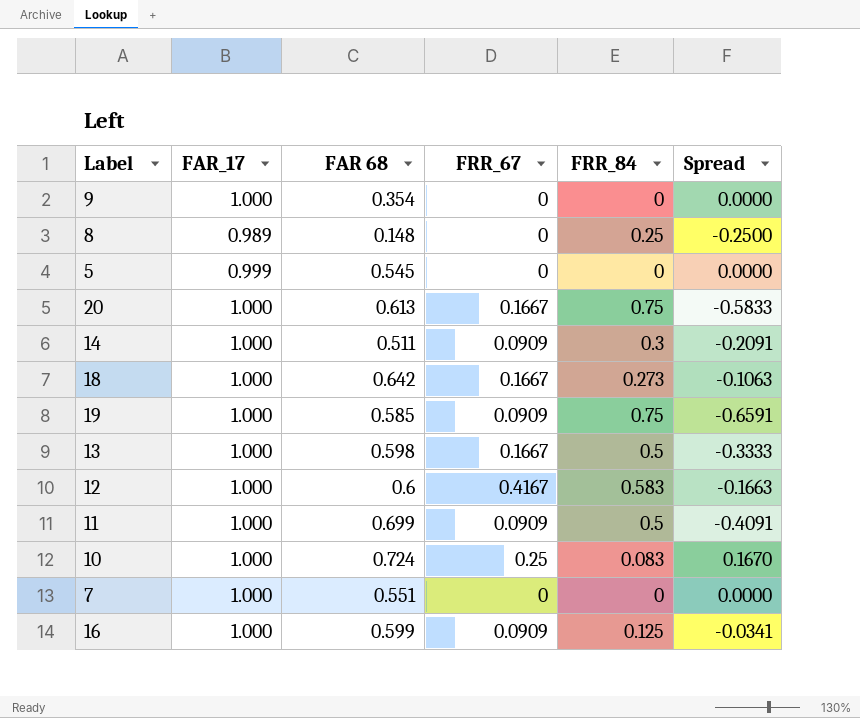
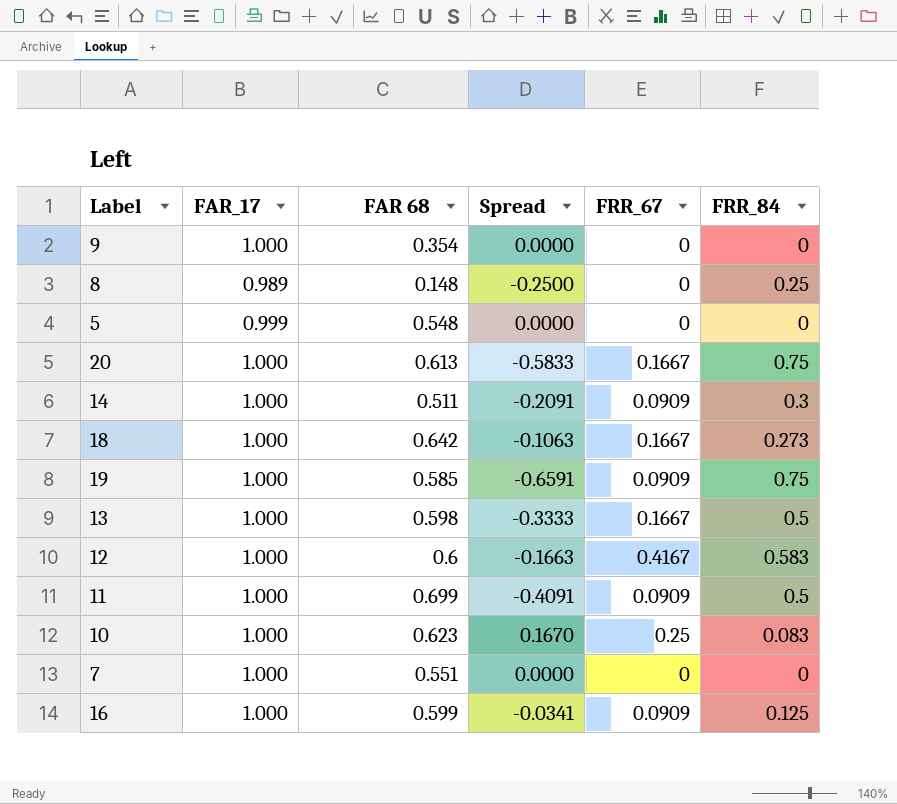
column Spread | position: 6 -> 4
5 | FAR 68: 0.545 -> 0.548
10 | FAR 68: 0.724 -> 0.623

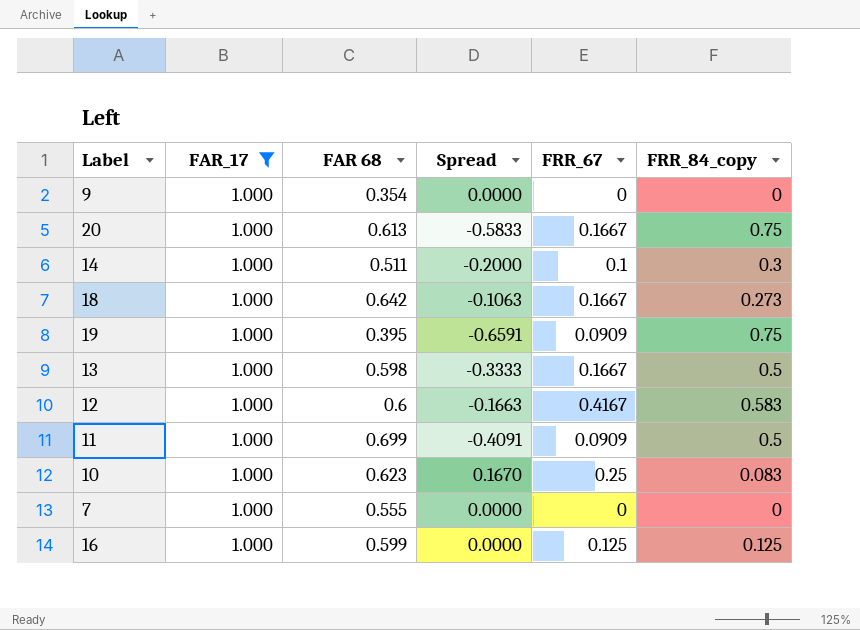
filter: none -> FAR_17 = 1.000
column name: FRR_84 -> FRR_84_copy
14 | Spread: -0.2091 -> -0.2000
14 | FRR_67: 0.0909 -> 0.1
19 | FAR 68: 0.585 -> 0.395
7 | FAR 68: 0.551 -> 0.555
16 | Spread: -0.0341 -> 0.0000
16 | FRR_67: 0.0909 -> 0.125

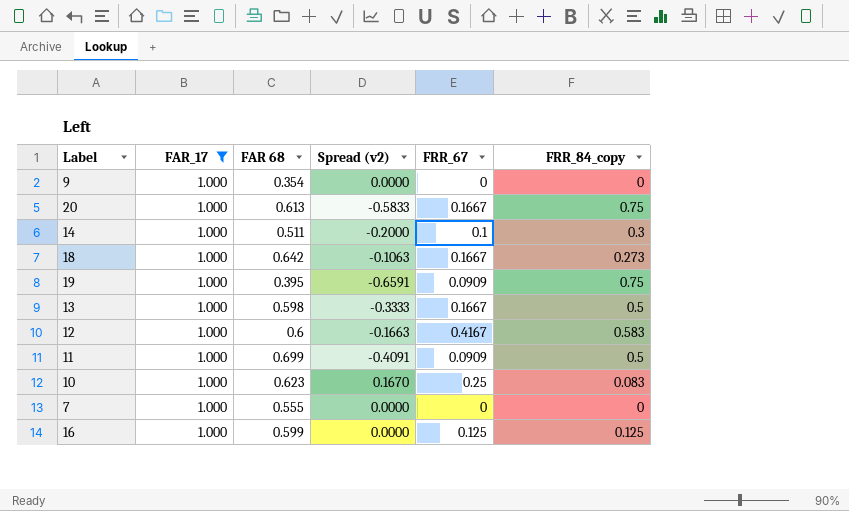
column name: Spread -> Spread (v2)

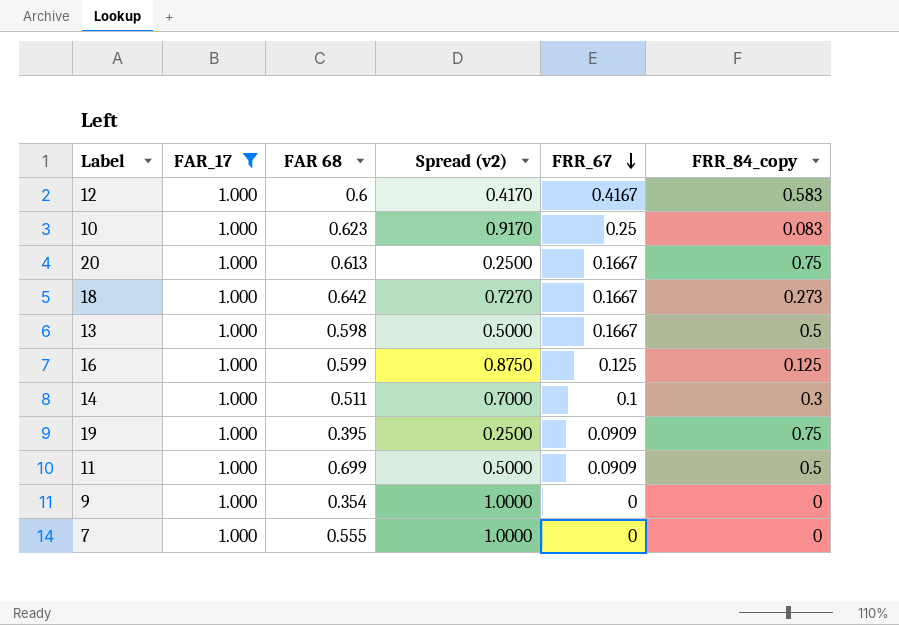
row order: none -> FRR_67 descending
column Spread (v2) | formula: [FRR_67] - [FRR_84_copy] -> [FAR_17] - [FRR_84_copy]

